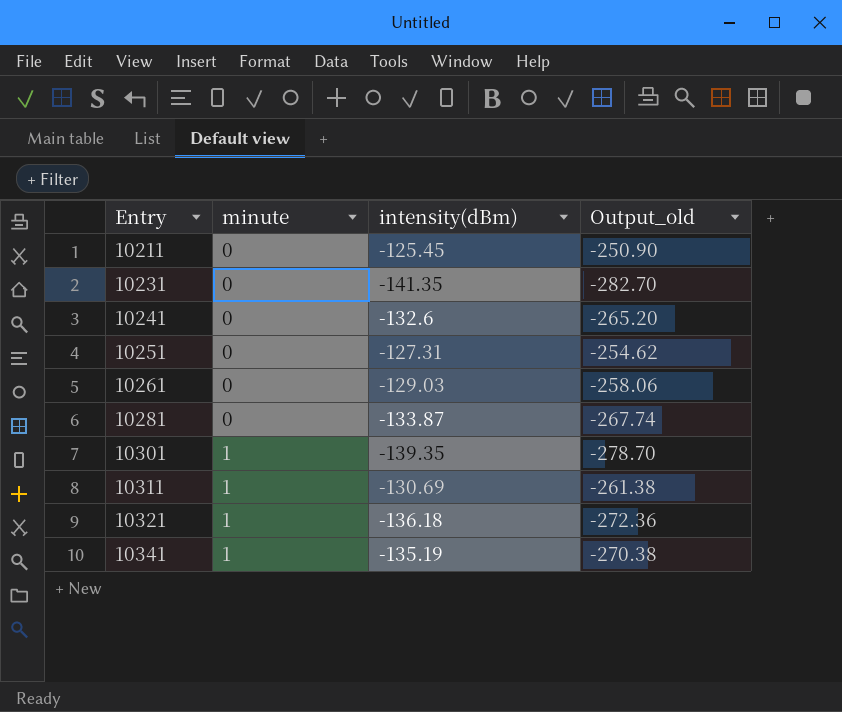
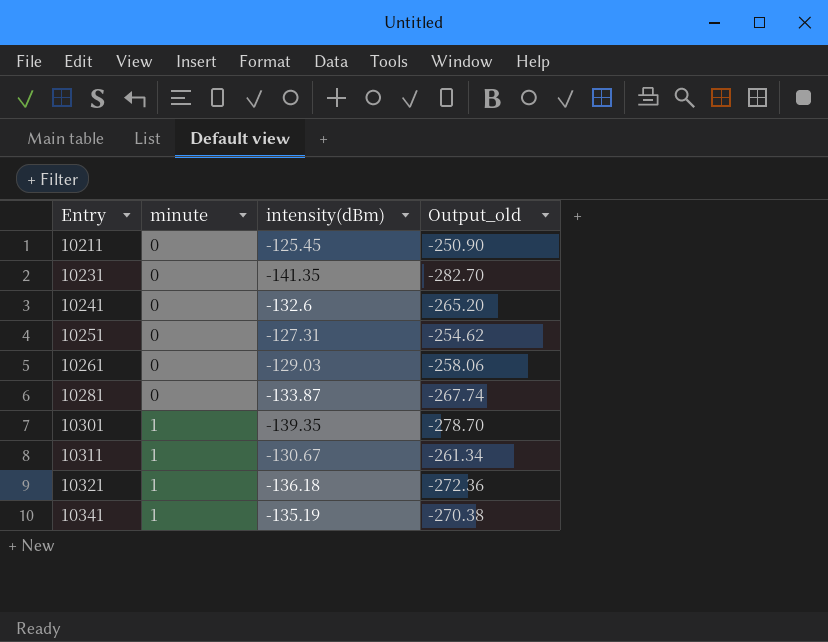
10311 | intensity(dBm): -130.69 -> -130.67
10311 | Output_old: -261.38 -> -261.34

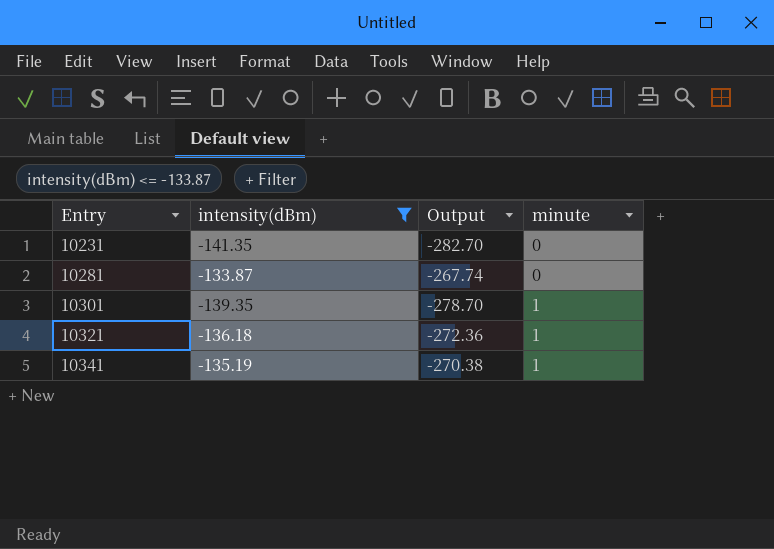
filter: none -> intensity(dBm) <= -133.87
column name: Output_old -> Output
column minute | position: 2 -> 4

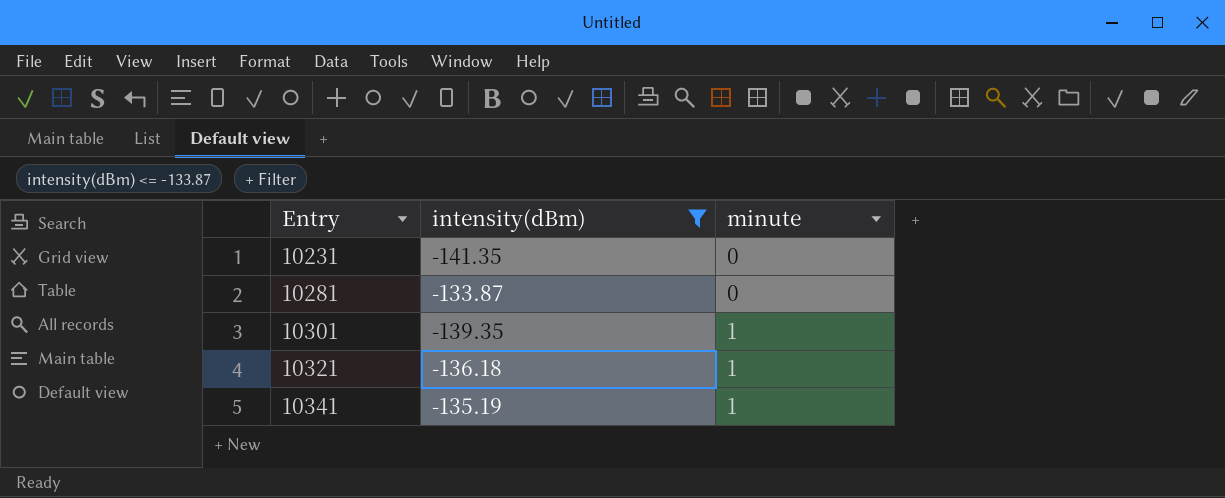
column Output | formula: [intensity(dBm)] * 2 -> none

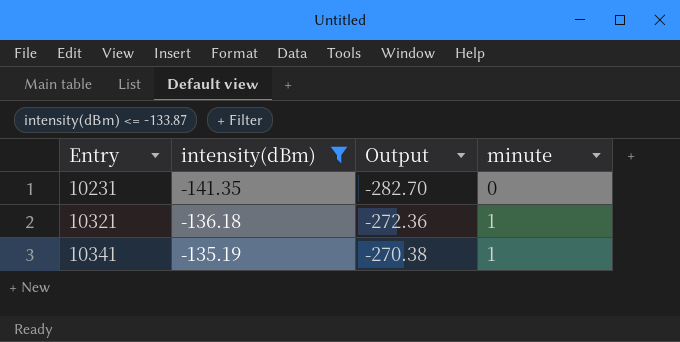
column Output | formula: none -> [intensity(dBm)] * 2
row 10281: -133.87 | 0 -> none
row 10301: -139.35 | 1 -> none

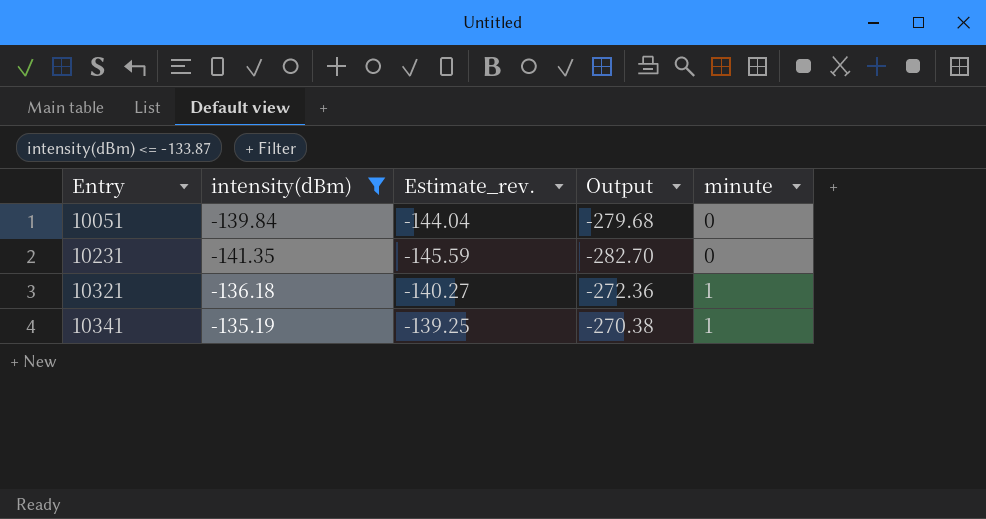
column Estimate_rev. | formula: none -> [intensity(dBm)] * 1.03
row 10051: none -> -139.84 | -144.04 | -279.68 | 0

